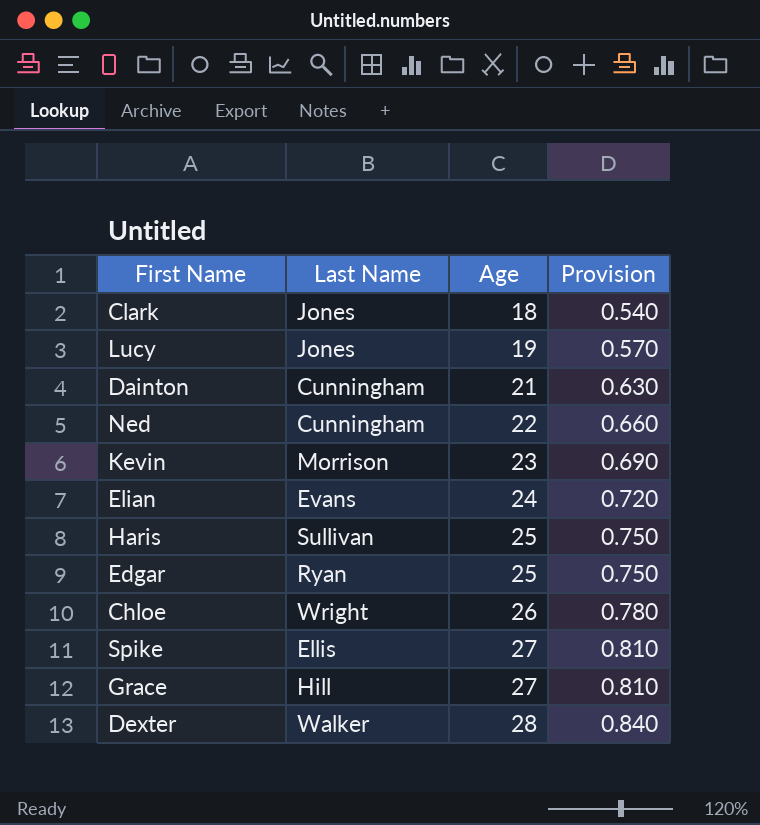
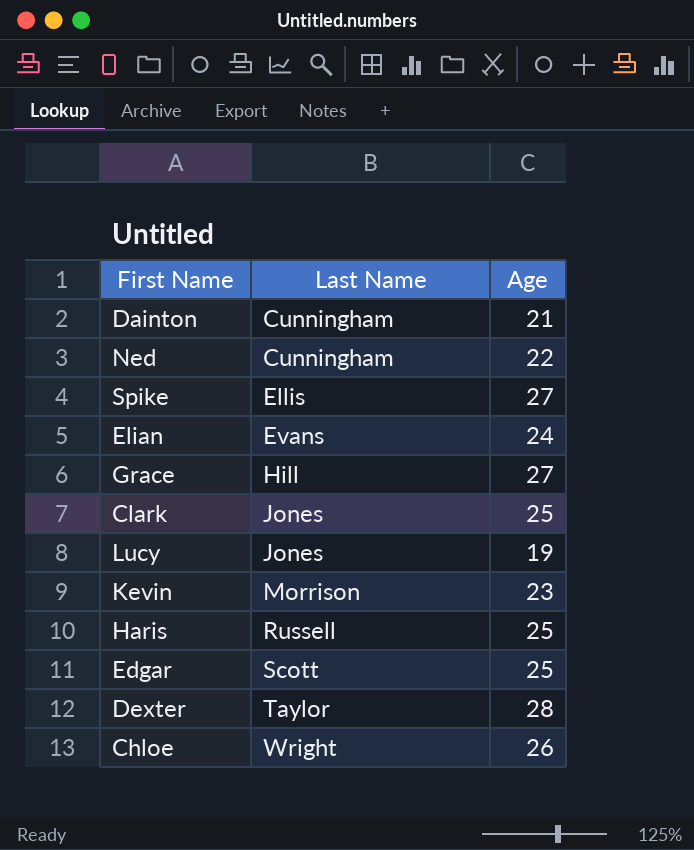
row order: Age ascending -> Last Name ascending
column Provision | formula: [Age] * 0.03 -> none
Clark | Age: 18 -> 25
Haris | Last Name: Sullivan -> Russell
Edgar | Last Name: Ryan -> Scott
Dexter | Last Name: Walker -> Taylor

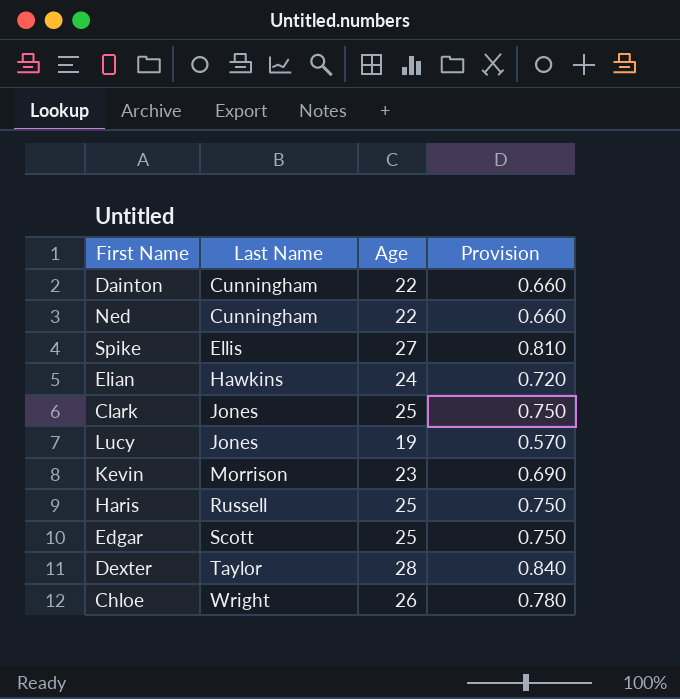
column Provision | formula: none -> [Age] * 0.03
row Grace: Hill | 27 -> none
Dainton | Age: 21 -> 22
Elian | Last Name: Evans -> Hawkins

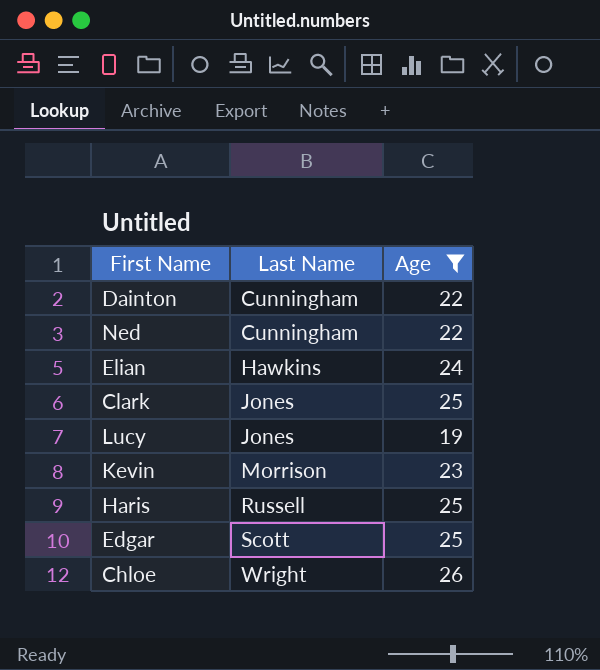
filter: none -> Age <= 26
column Provision | formula: [Age] * 0.03 -> none

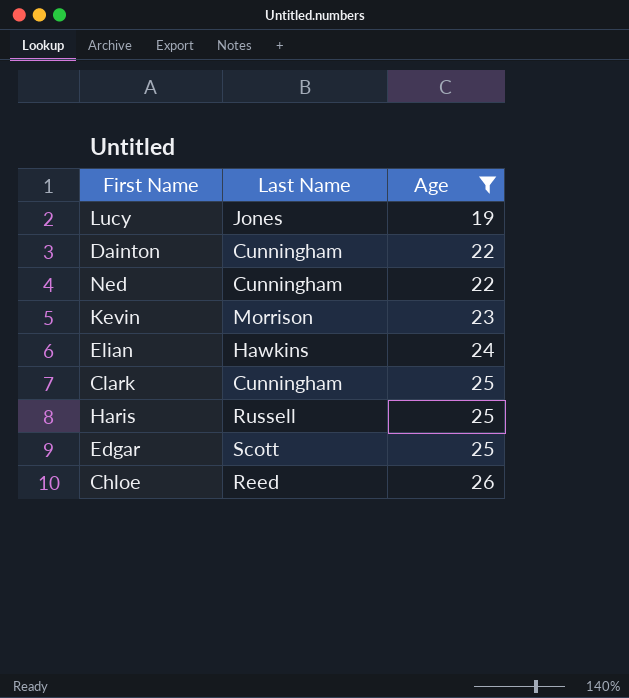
row order: Last Name ascending -> Age ascending
Clark | Last Name: Jones -> Cunningham
Chloe | Last Name: Wright -> Reed

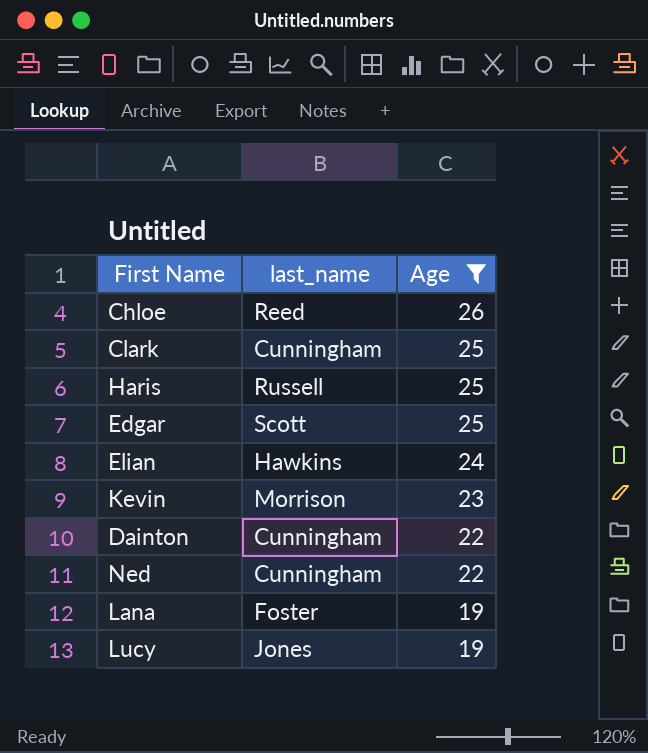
row order: Age ascending -> Age descending
column name: Last Name -> last_name
row Lana: none -> Foster | 19

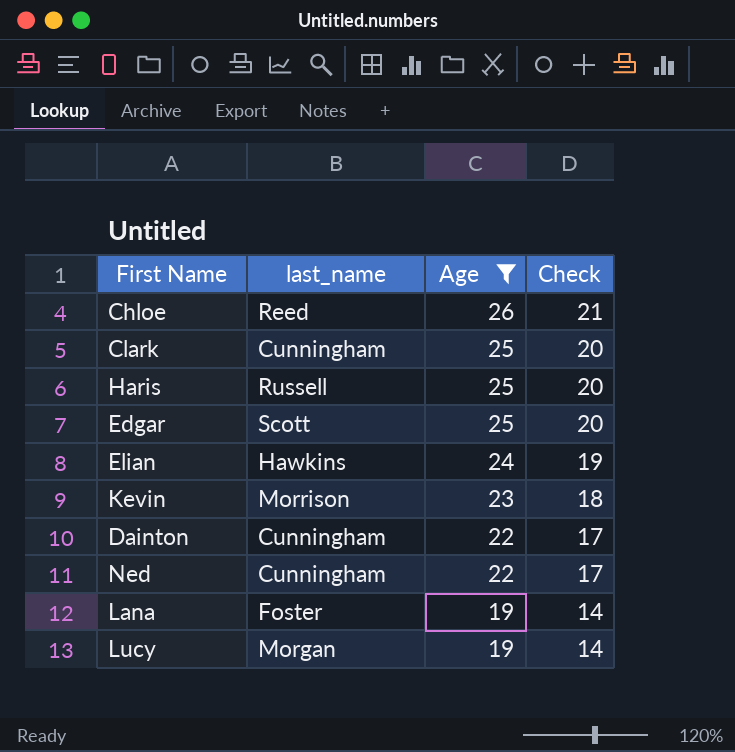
column Check | formula: none -> [Age] - 5
Lucy | last_name: Jones -> Morgan

